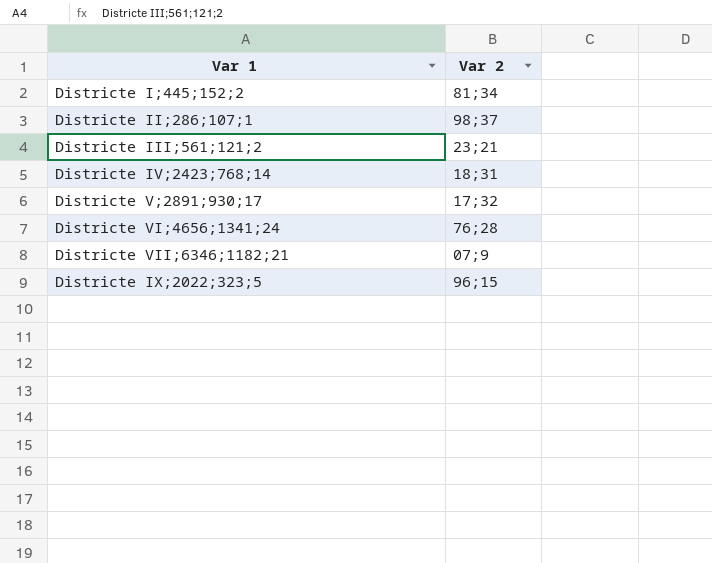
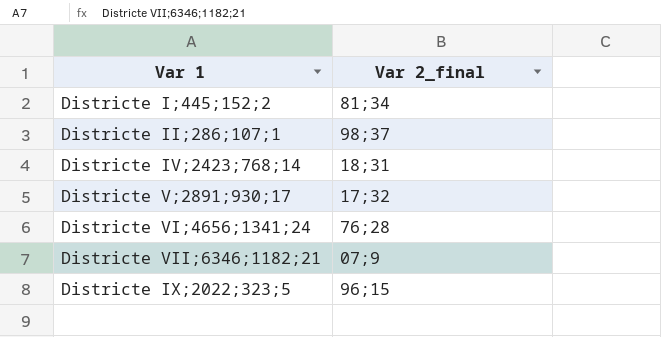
column name: Var 2 -> Var 2_final
row Districte III;561;121;2: 23;21 -> none

